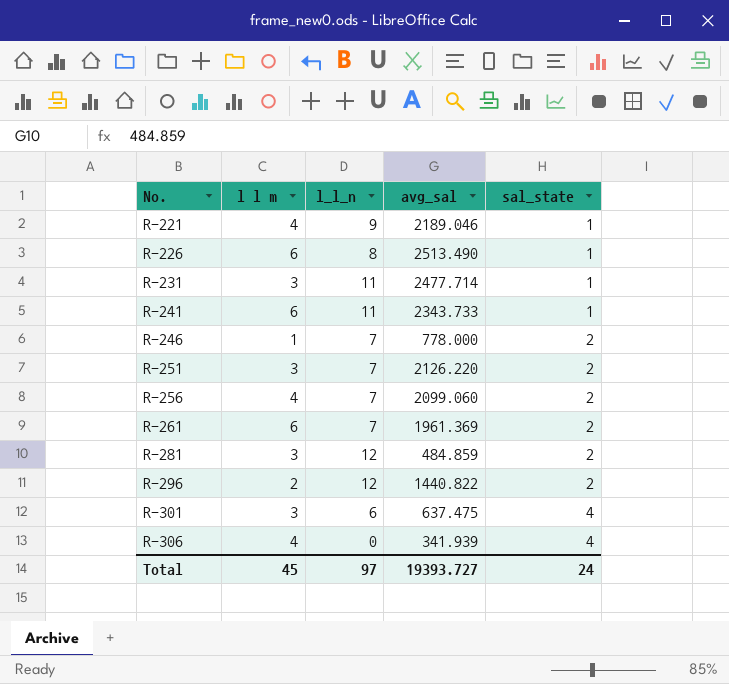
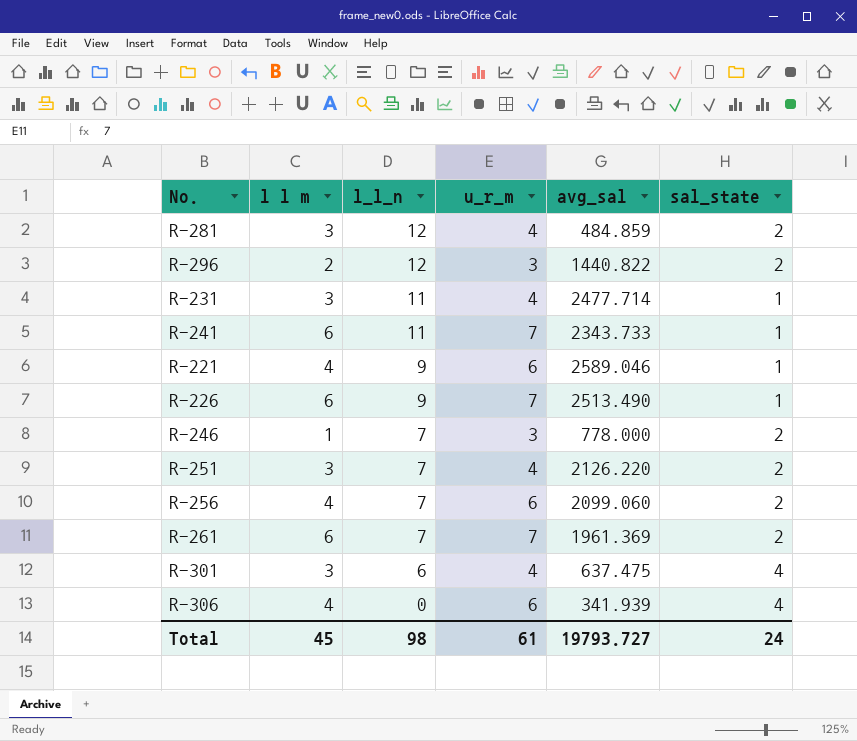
row order: No. ascending -> l_l_n descending
column u_r_m | position: none -> 4
R-221 | avg_sal: 2189.046 -> 2589.046
R-226 | l_l_n: 8 -> 9
Total | l_l_n: 97 -> 98
Total | avg_sal: 19393.727 -> 19793.727

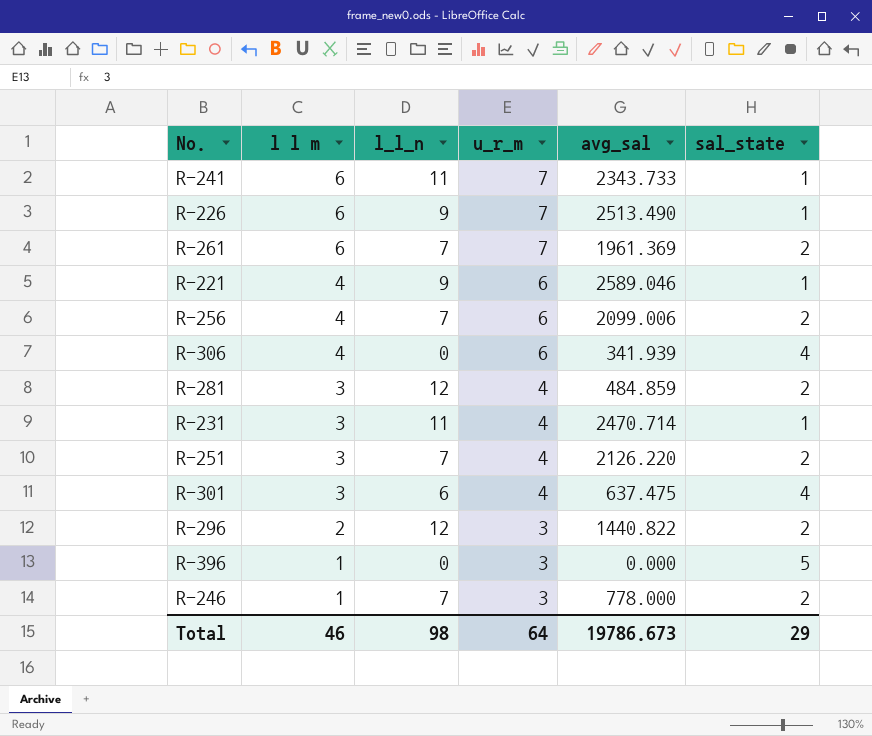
row order: l_l_n descending -> l l m descending
R-256 | avg_sal: 2099.060 -> 2099.006
R-231 | avg_sal: 2477.714 -> 2470.714
row R-396: none -> 1 | 0 | 3 | 0.000 | 5
Total | l l m: 45 -> 46
Total | u_r_m: 61 -> 64
Total | avg_sal: 19793.727 -> 19786.673
Total | sal_state: 24 -> 29

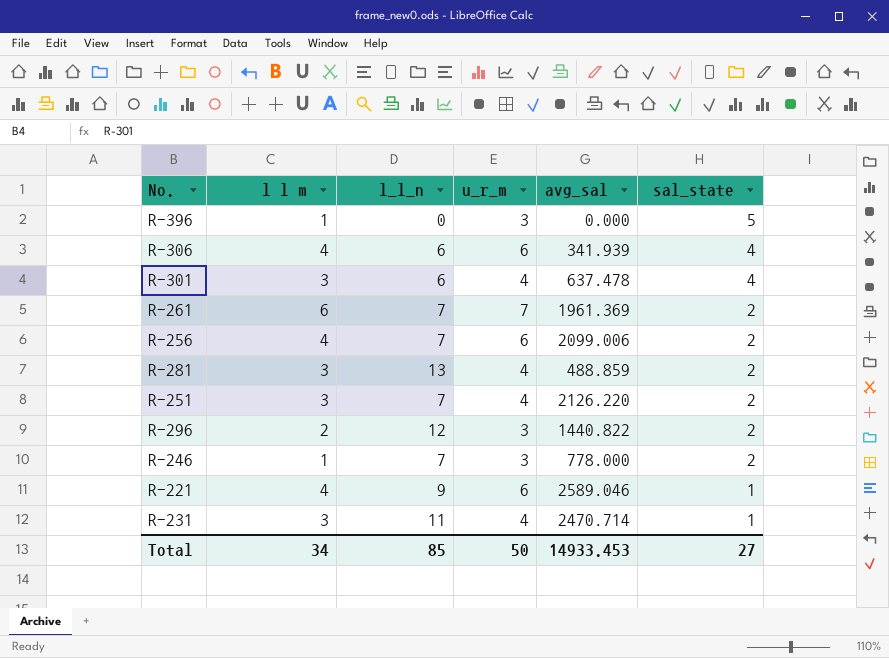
row order: l l m descending -> sal_state descending
row R-241: 6 | 11 | 7 | 2343.733 | 1 -> none
row R-226: 6 | 9 | 7 | 2513.490 | 1 -> none
R-306 | l_l_n: 0 -> 6
R-301 | avg_sal: 637.475 -> 637.478
R-281 | l_l_n: 12 -> 13
R-281 | avg_sal: 484.859 -> 488.859
Total | l l m: 46 -> 34
Total | l_l_n: 98 -> 85
Total | u_r_m: 64 -> 50
Total | avg_sal: 19786.673 -> 14933.453
Total | sal_state: 29 -> 27

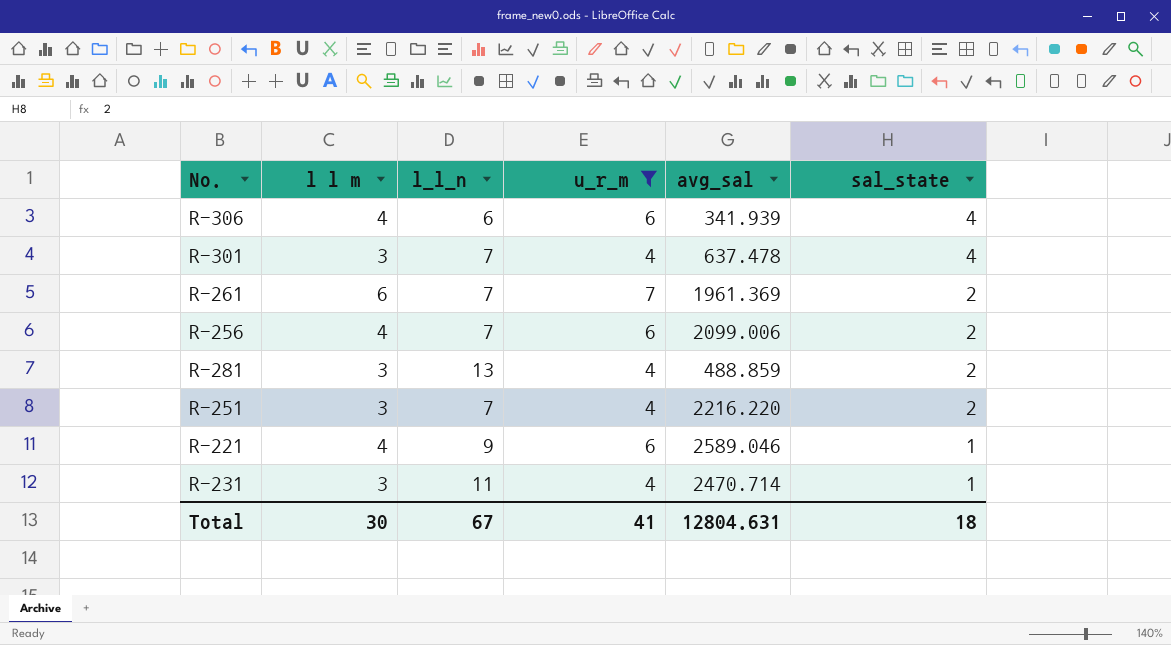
filter: none -> u_r_m != 3
R-301 | l_l_n: 6 -> 7
R-251 | avg_sal: 2126.220 -> 2216.220
Total | l l m: 34 -> 30
Total | l_l_n: 85 -> 67
Total | u_r_m: 50 -> 41
Total | avg_sal: 14933.453 -> 12804.631
Total | sal_state: 27 -> 18

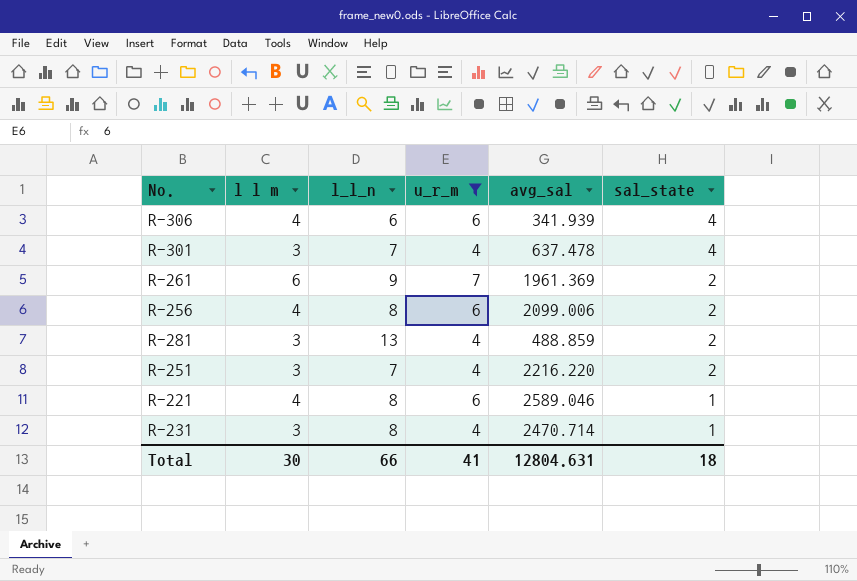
R-261 | l_l_n: 7 -> 9
R-256 | l_l_n: 7 -> 8
R-221 | l_l_n: 9 -> 8
R-231 | l_l_n: 11 -> 8
Total | l_l_n: 67 -> 66

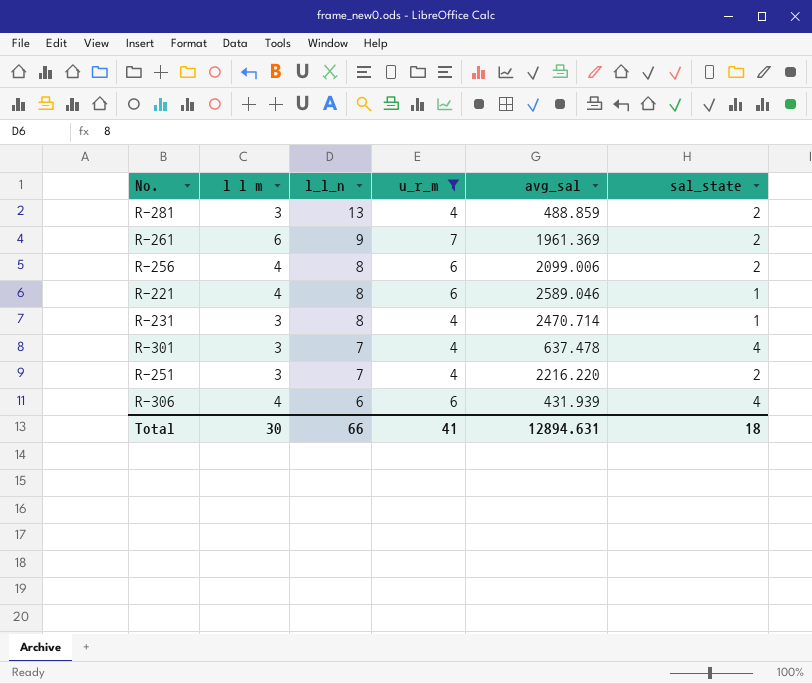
row order: sal_state descending -> l_l_n descending
R-306 | avg_sal: 341.939 -> 431.939
Total | avg_sal: 12804.631 -> 12894.631

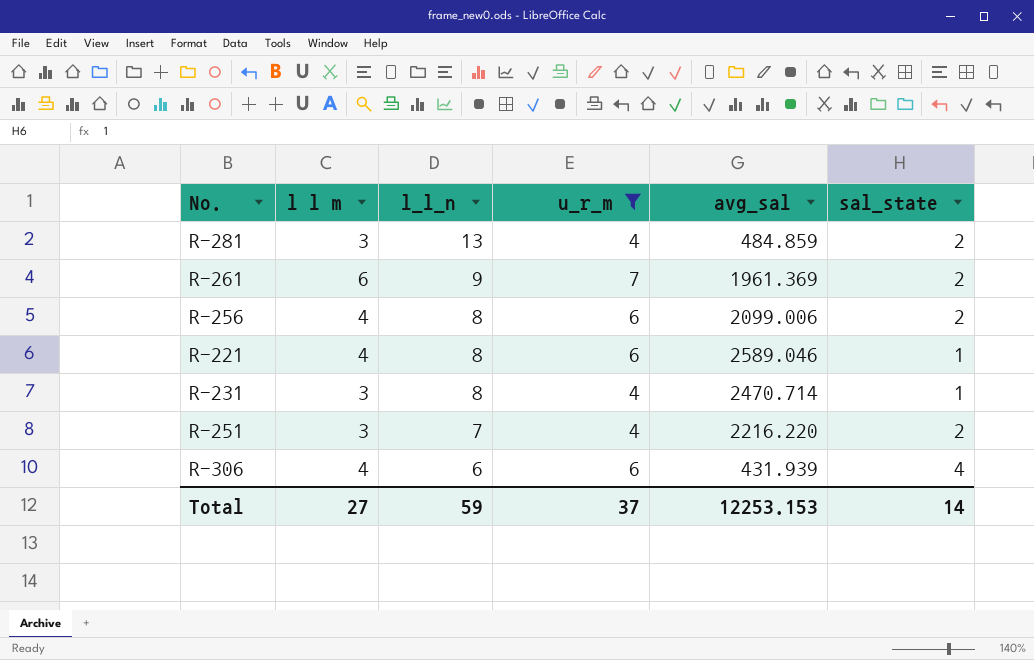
row R-301: 3 | 7 | 4 | 637.478 | 4 -> none
R-281 | avg_sal: 488.859 -> 484.859
Total | l l m: 30 -> 27
Total | l_l_n: 66 -> 59
Total | u_r_m: 41 -> 37
Total | avg_sal: 12894.631 -> 12253.153
Total | sal_state: 18 -> 14

